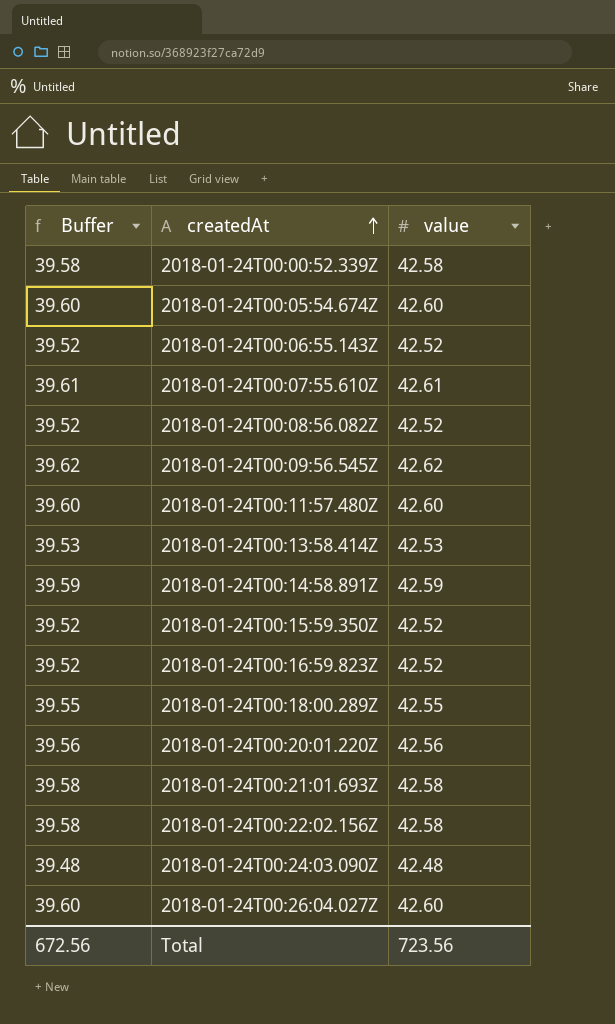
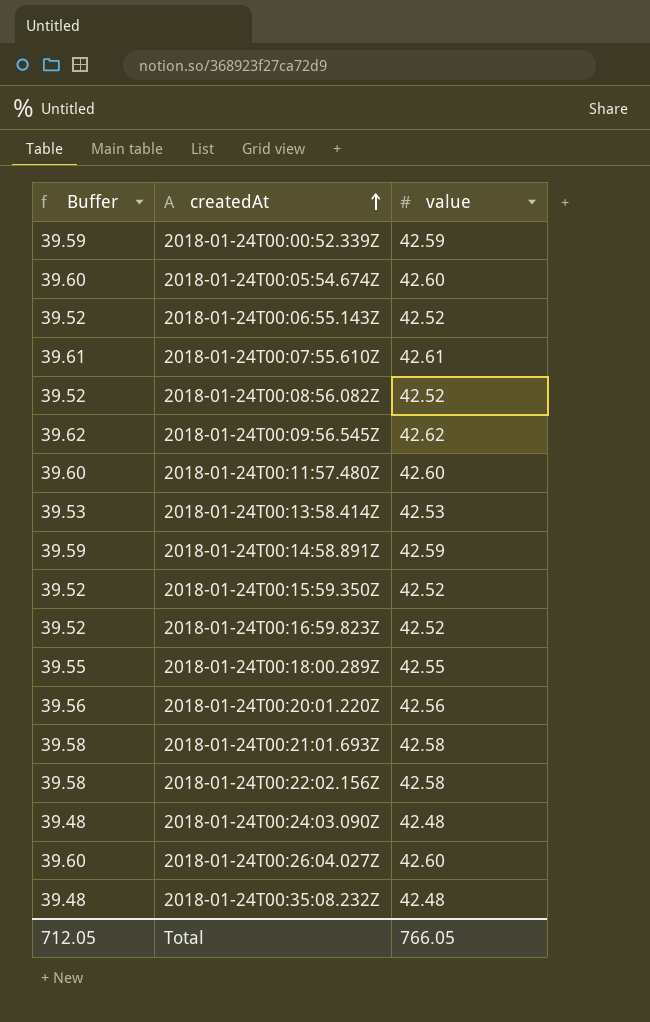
2018-01-24T00:00:52.339Z | Buffer: 39.58 -> 39.59
2018-01-24T00:00:52.339Z | value: 42.58 -> 42.59
row 2018-01-24T00:35:08.232Z: none -> 39.48 | 42.48
Total | Buffer: 672.56 -> 712.05
Total | value: 723.56 -> 766.05

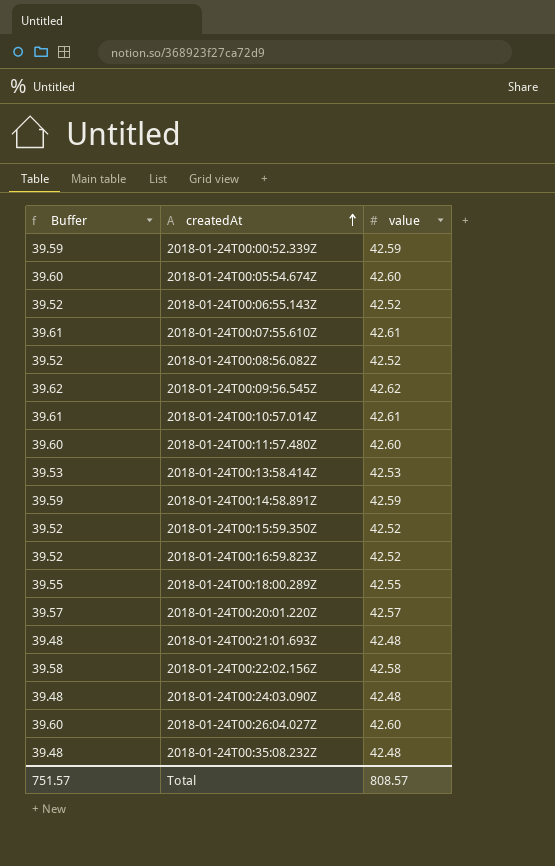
row 2018-01-24T00:10:57.014Z: none -> 39.61 | 42.61
2018-01-24T00:20:01.220Z | Buffer: 39.56 -> 39.57
2018-01-24T00:20:01.220Z | value: 42.56 -> 42.57
2018-01-24T00:21:01.693Z | Buffer: 39.58 -> 39.48
2018-01-24T00:21:01.693Z | value: 42.58 -> 42.48
Total | Buffer: 712.05 -> 751.57
Total | value: 766.05 -> 808.57

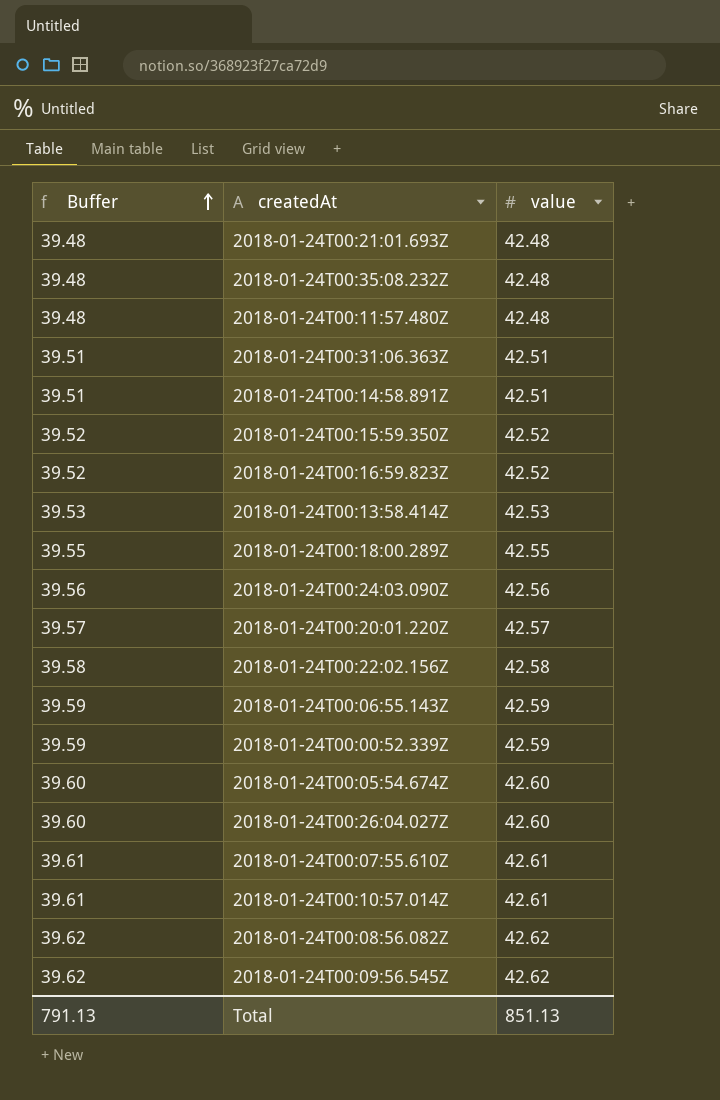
row order: createdAt ascending -> Buffer ascending
2018-01-24T00:11:57.480Z | Buffer: 39.60 -> 39.48
2018-01-24T00:11:57.480Z | value: 42.60 -> 42.48
row 2018-01-24T00:31:06.363Z: none -> 39.51 | 42.51
2018-01-24T00:14:58.891Z | Buffer: 39.59 -> 39.51
2018-01-24T00:14:58.891Z | value: 42.59 -> 42.51
2018-01-24T00:24:03.090Z | Buffer: 39.48 -> 39.56
2018-01-24T00:24:03.090Z | value: 42.48 -> 42.56
2018-01-24T00:06:55.143Z | Buffer: 39.52 -> 39.59
2018-01-24T00:06:55.143Z | value: 42.52 -> 42.59
2018-01-24T00:08:56.082Z | Buffer: 39.52 -> 39.62
2018-01-24T00:08:56.082Z | value: 42.52 -> 42.62
Total | Buffer: 751.57 -> 791.13
Total | value: 808.57 -> 851.13

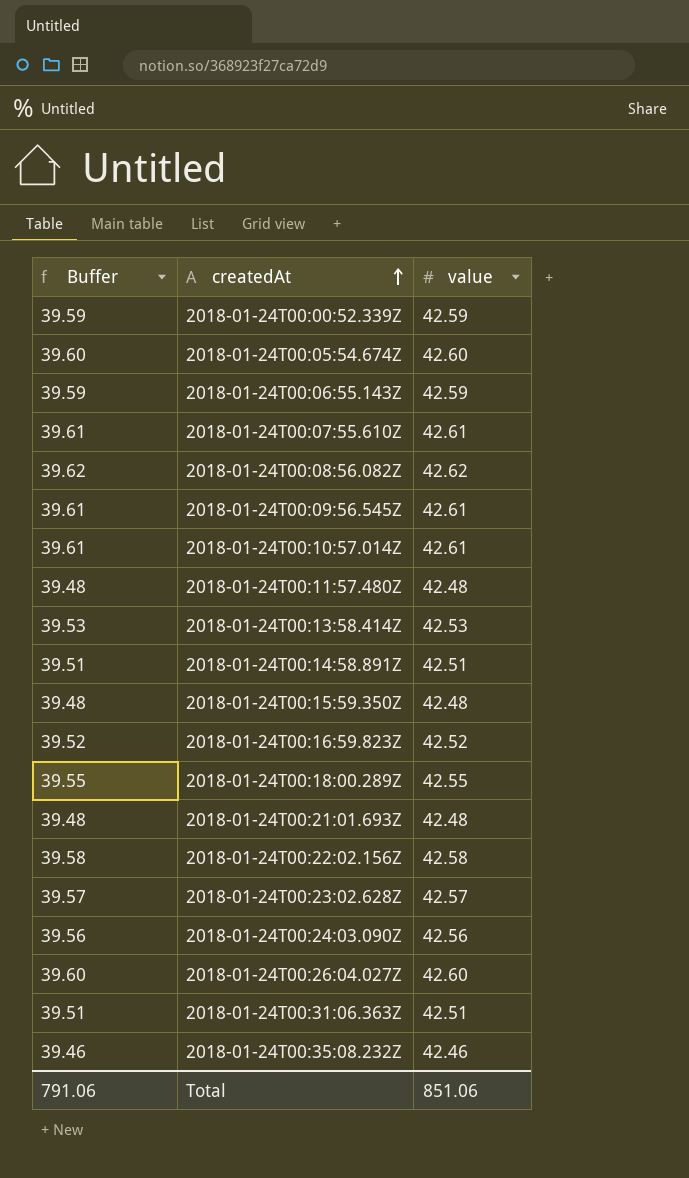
row order: Buffer ascending -> createdAt ascending
row 2018-01-24T00:20:01.220Z: 39.57 | 42.57 -> none
2018-01-24T00:09:56.545Z | Buffer: 39.62 -> 39.61
2018-01-24T00:09:56.545Z | value: 42.62 -> 42.61
2018-01-24T00:15:59.350Z | Buffer: 39.52 -> 39.48
2018-01-24T00:15:59.350Z | value: 42.52 -> 42.48
row 2018-01-24T00:23:02.628Z: none -> 39.57 | 42.57
2018-01-24T00:35:08.232Z | Buffer: 39.48 -> 39.46
2018-01-24T00:35:08.232Z | value: 42.48 -> 42.46
Total | Buffer: 791.13 -> 791.06
Total | value: 851.13 -> 851.06

